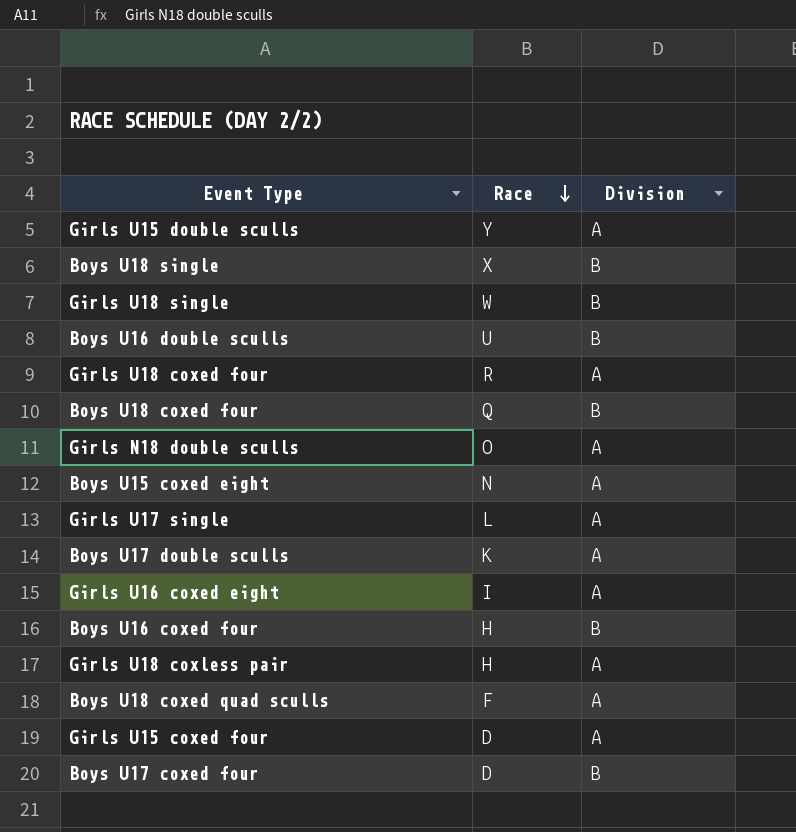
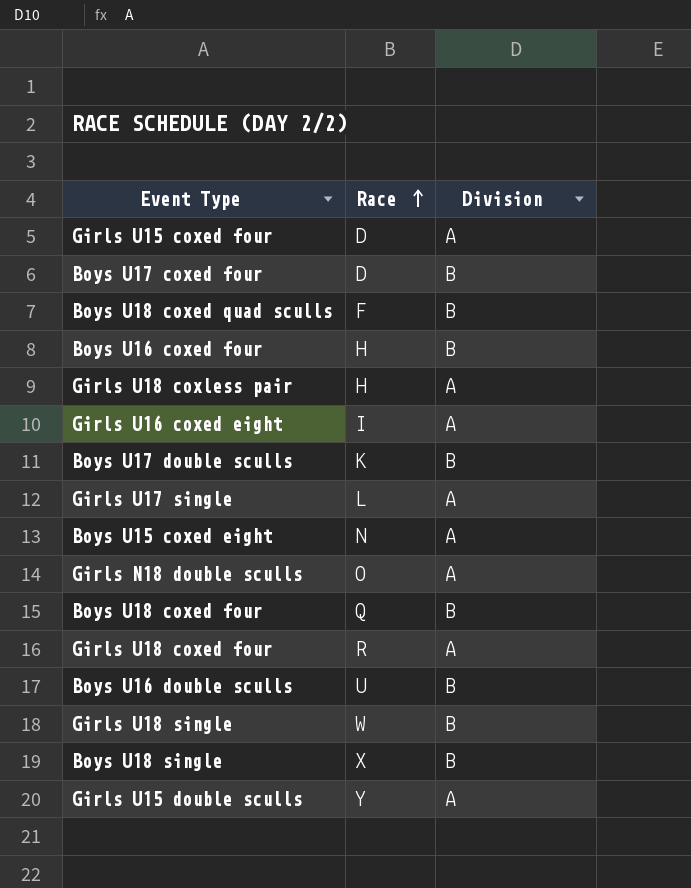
row order: Race descending -> Race ascending
Boys U18 coxed quad sculls | Division: A -> B
Boys U17 double sculls | Division: A -> B

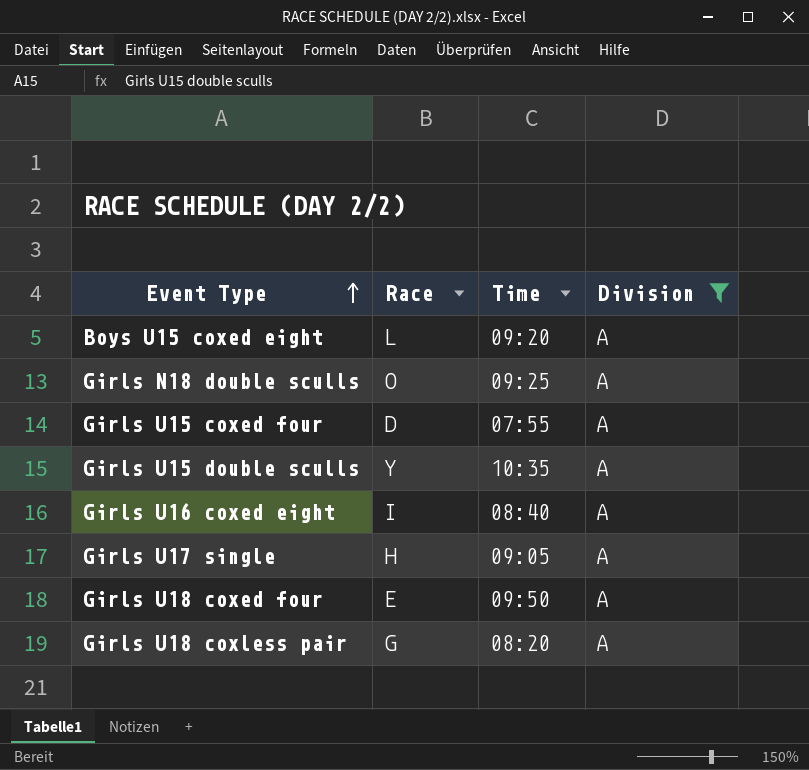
filter: none -> Division = A
row order: Race ascending -> Event Type ascending
column Time | position: none -> 3
Boys U15 coxed eight | Race: N -> L
Girls U17 single | Race: L -> H
Girls U18 coxed four | Race: R -> E
Girls U18 coxless pair | Race: H -> G

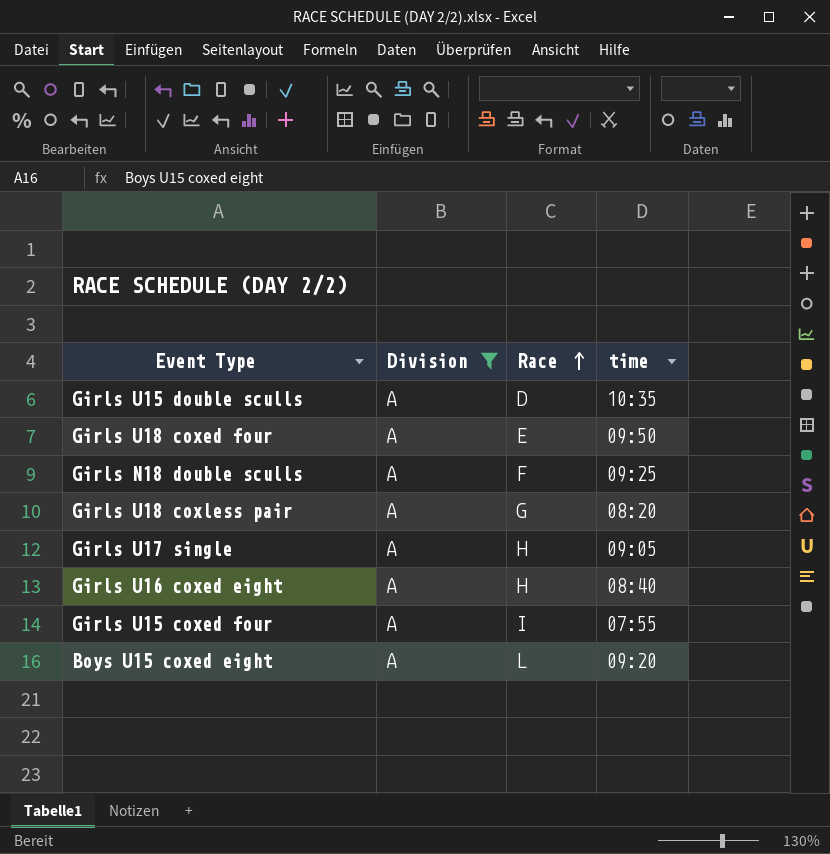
row order: Event Type ascending -> Race ascending
column Division | position: 4 -> 2
column name: Time -> time
Girls U15 double sculls | Race: Y -> D
Girls N18 double sculls | Race: O -> F
Girls U16 coxed eight | Race: I -> H
Girls U15 coxed four | Race: D -> I

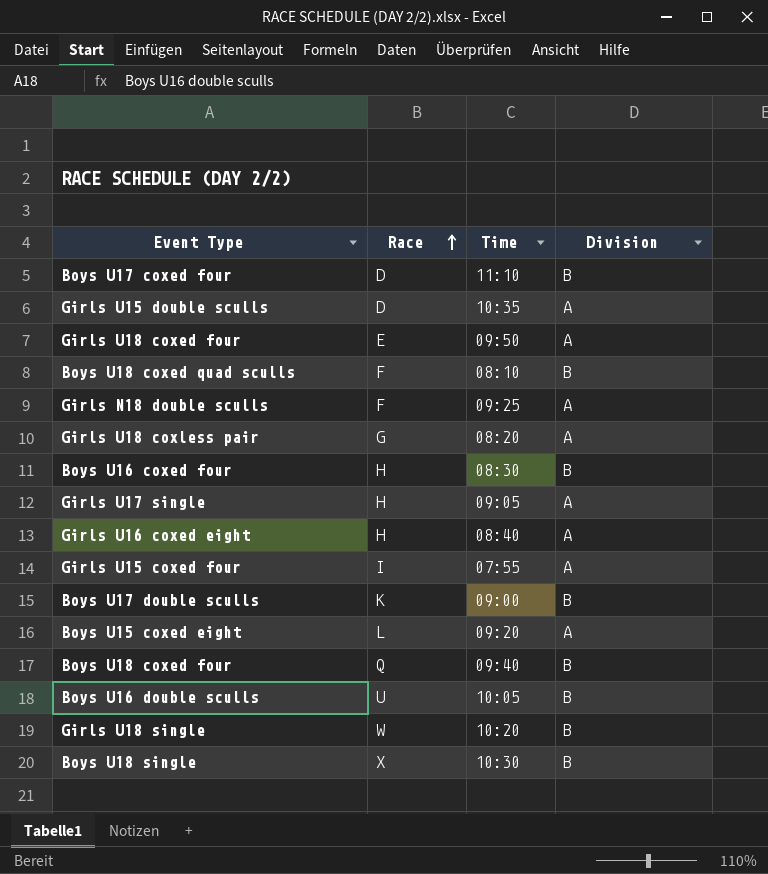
filter: Division = A -> none
column name: time -> Time
column Division | position: 2 -> 4

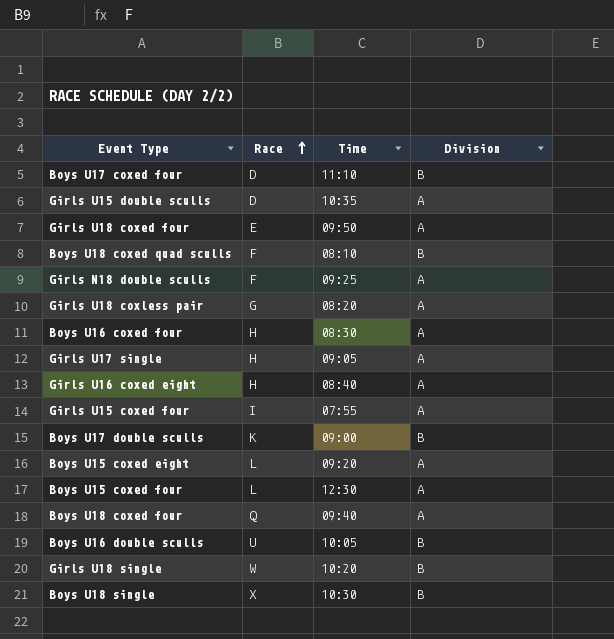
Boys U16 coxed four | Division: B -> A
row Boys U15 coxed four: none -> L | 12:30 | A
Boys U18 coxed four | Division: B -> A

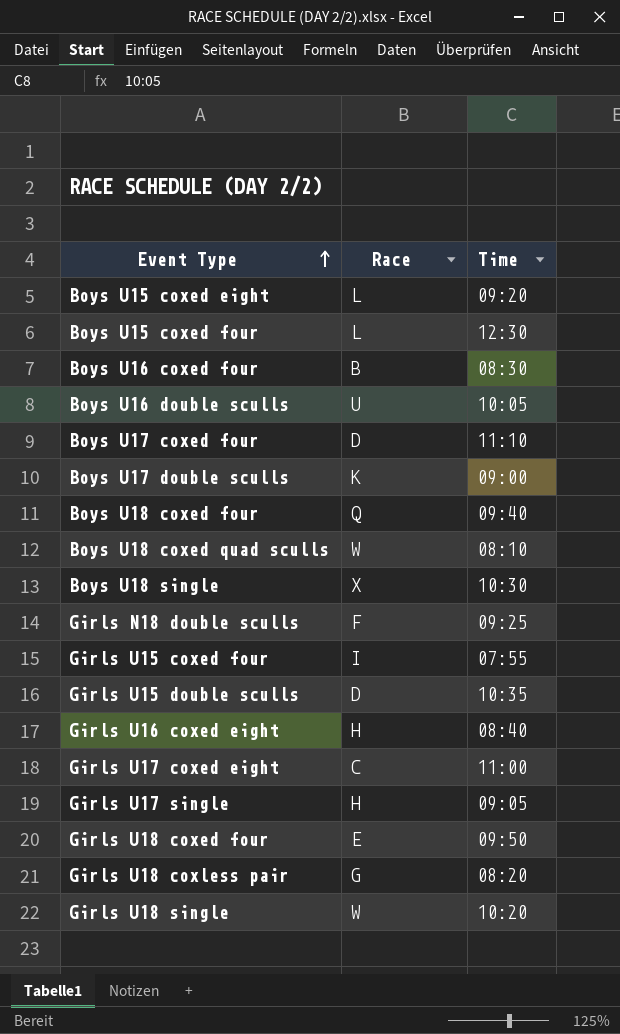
row order: Race ascending -> Event Type ascending
column Division | position: 4 -> none
Boys U16 coxed four | Race: H -> B
Boys U18 coxed quad sculls | Race: F -> W
row Girls U17 coxed eight: none -> C | 11:00

